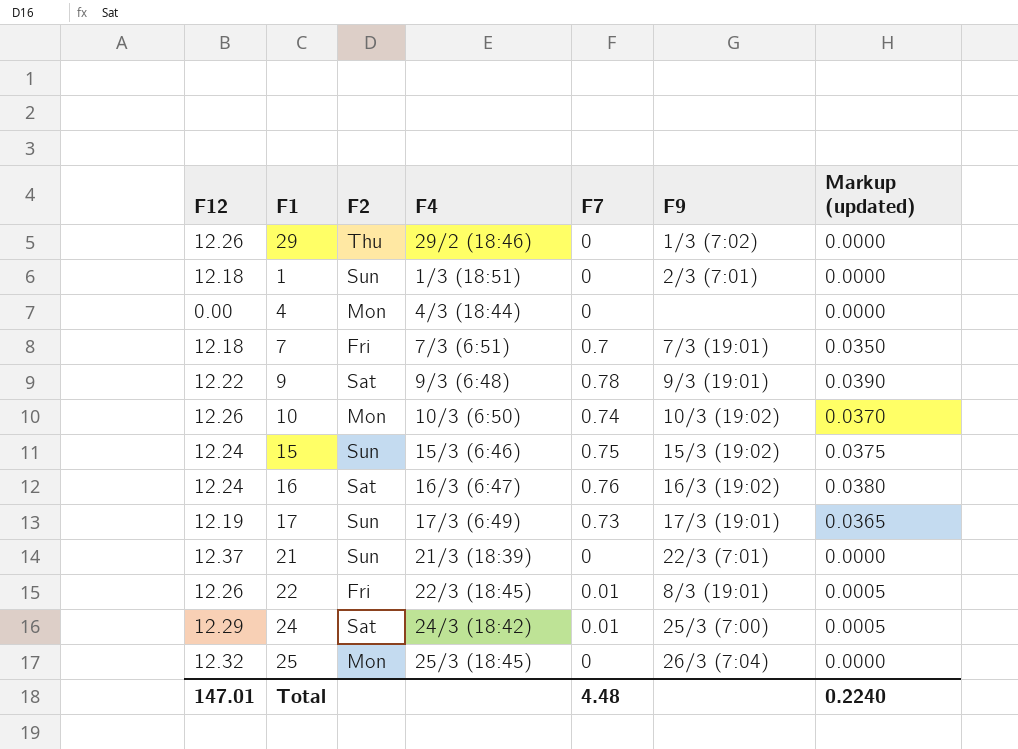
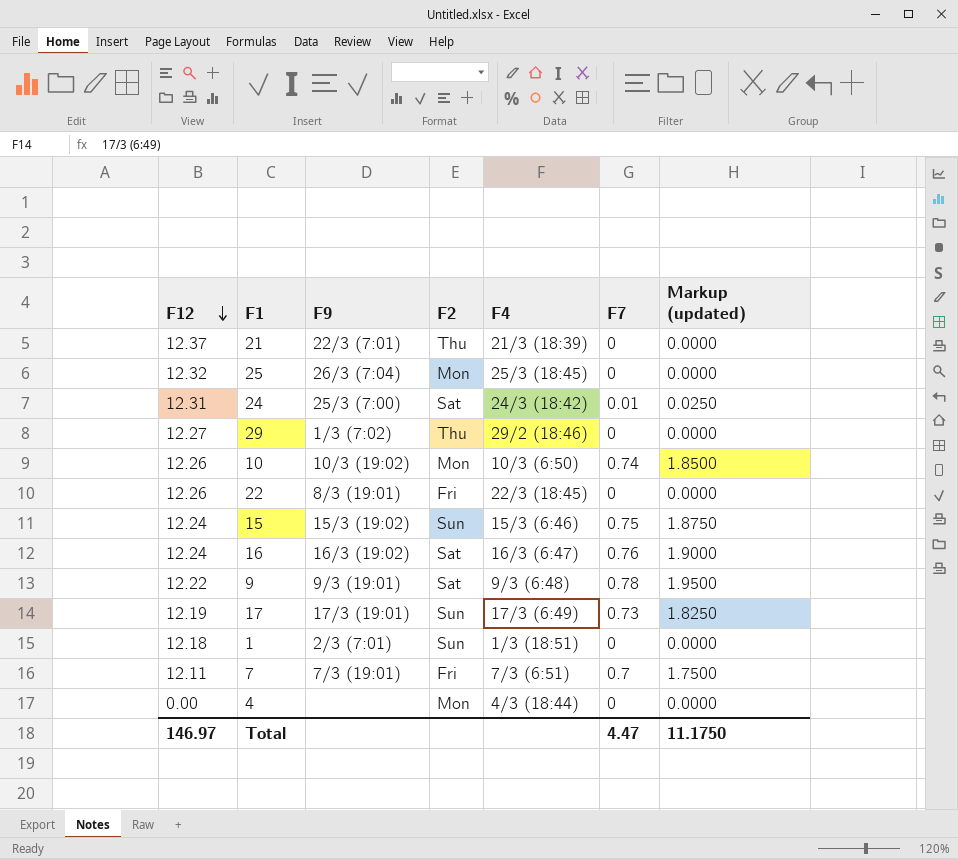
row order: none -> F12 descending
column F9 | position: 6 -> 3
column Markup (updated) | formula: [F7] * 0.05 -> [F7] * 2.5
21 | F2: Sun -> Thu
24 | F12: 12.29 -> 12.31
29 | F12: 12.26 -> 12.27
22 | F7: 0.01 -> 0
7 | F12: 12.18 -> 12.11
Total | F12: 147.01 -> 146.97
Total | F7: 4.48 -> 4.47
Total | Markup (updated): 0.2240 -> 11.1750

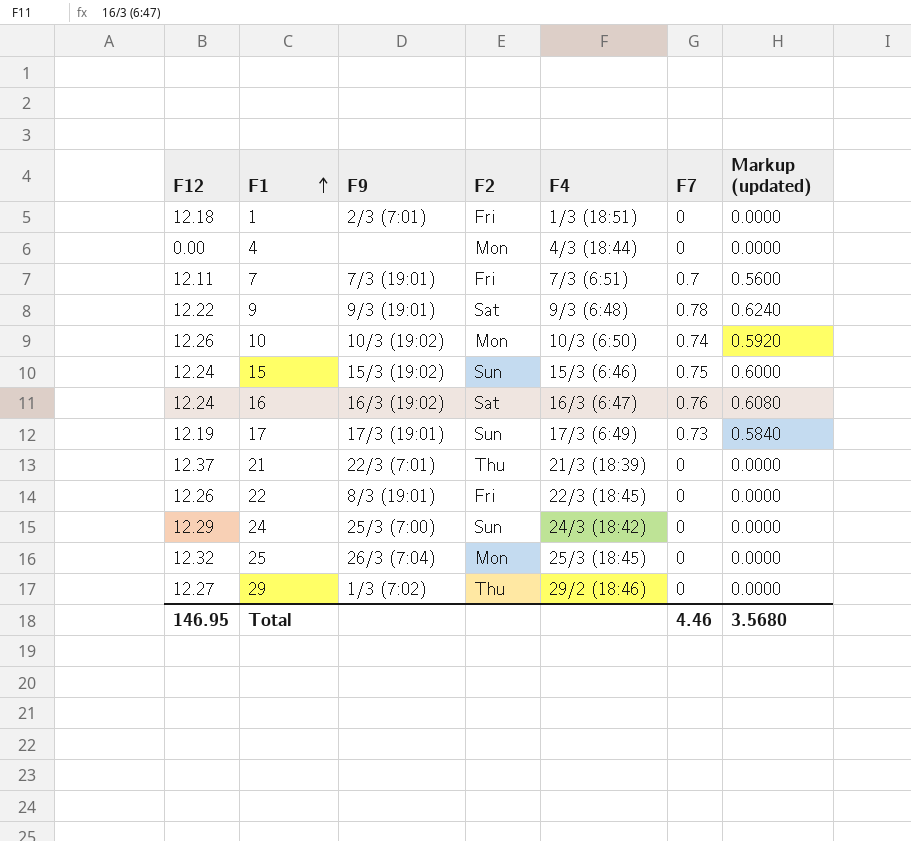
row order: F12 descending -> F1 ascending
column Markup (updated) | formula: [F7] * 2.5 -> [F7] * 0.8
1 | F2: Sun -> Fri
24 | F12: 12.31 -> 12.29
24 | F2: Sat -> Sun
24 | F7: 0.01 -> 0
Total | F12: 146.97 -> 146.95
Total | F7: 4.47 -> 4.46
Total | Markup (updated): 11.1750 -> 3.5680

